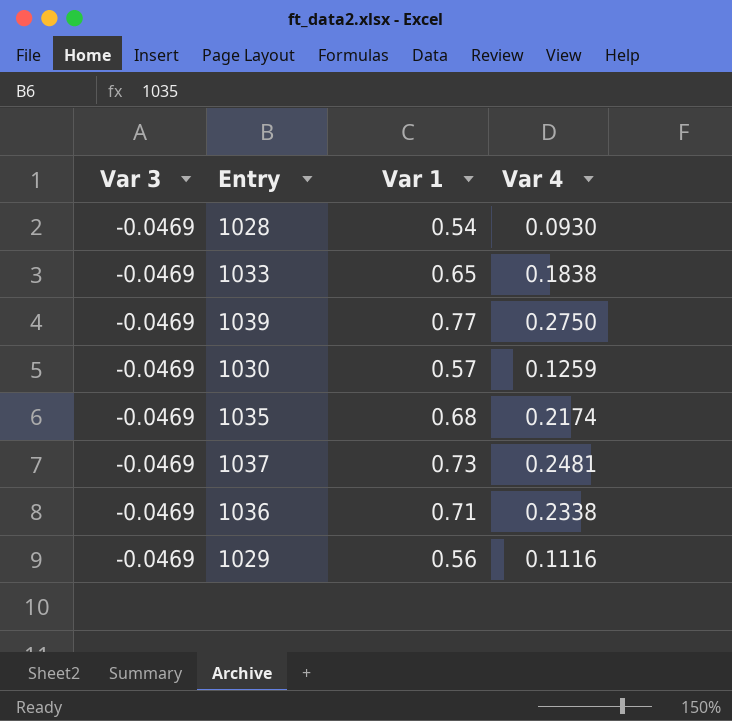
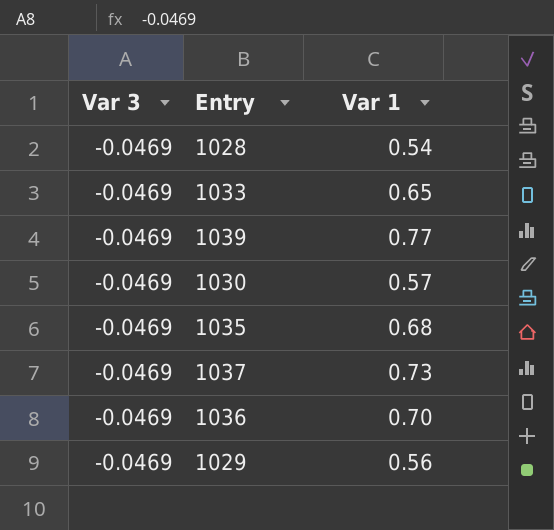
column Var 4 | position: 4 -> none
1036 | Var 1: 0.71 -> 0.70

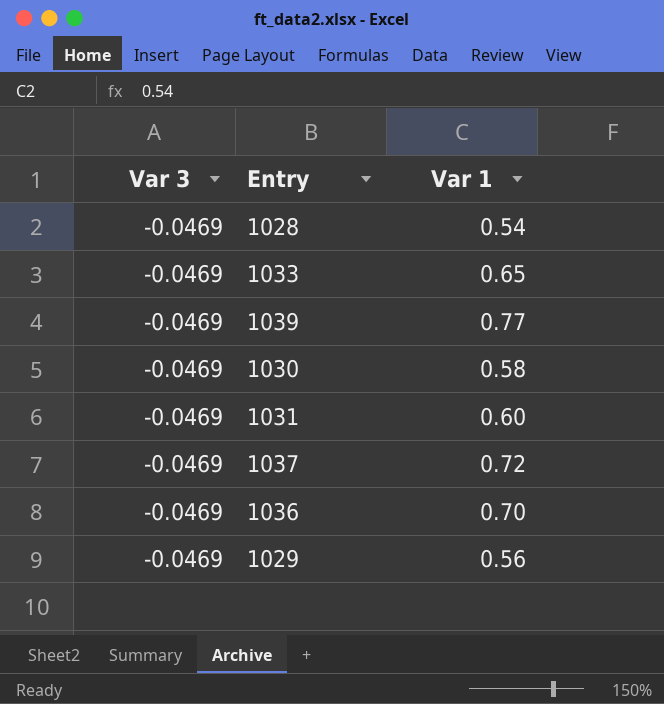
row 1035: -0.0469 | 0.68 -> none
1030 | Var 1: 0.57 -> 0.58
row 1031: none -> -0.0469 | 0.60
1037 | Var 1: 0.73 -> 0.72

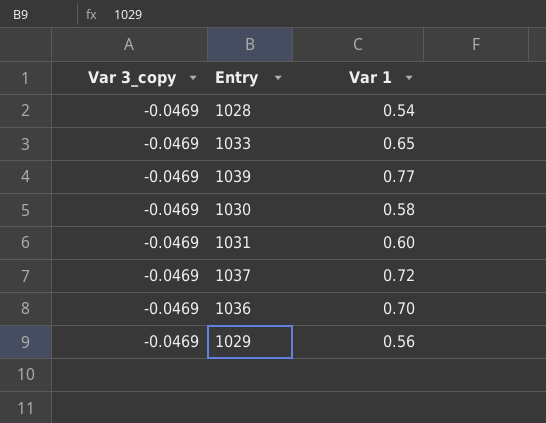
column name: Var 3 -> Var 3_copy

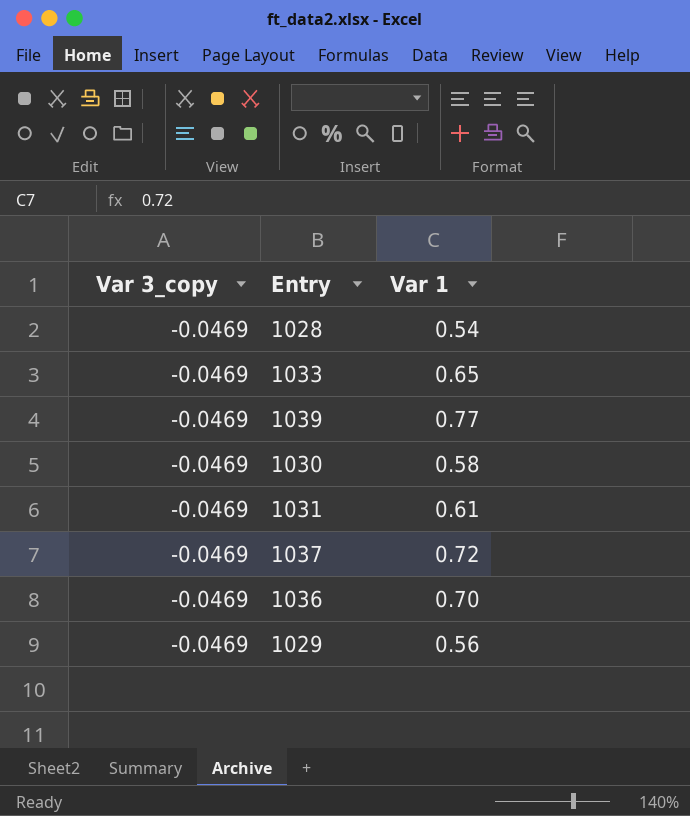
1031 | Var 1: 0.60 -> 0.61

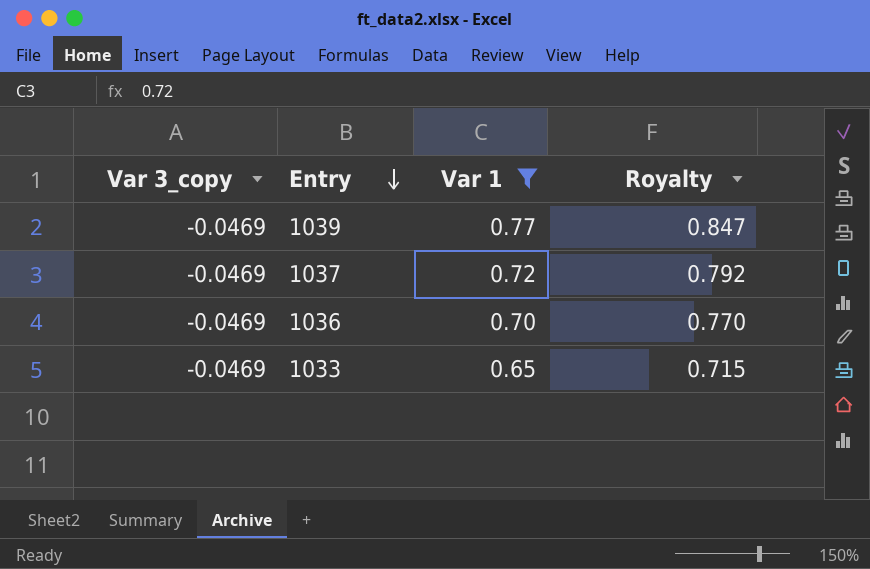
filter: none -> Var 1 >= 0.65
row order: none -> Entry descending
column Royalty | formula: none -> [Var 1] * 1.1

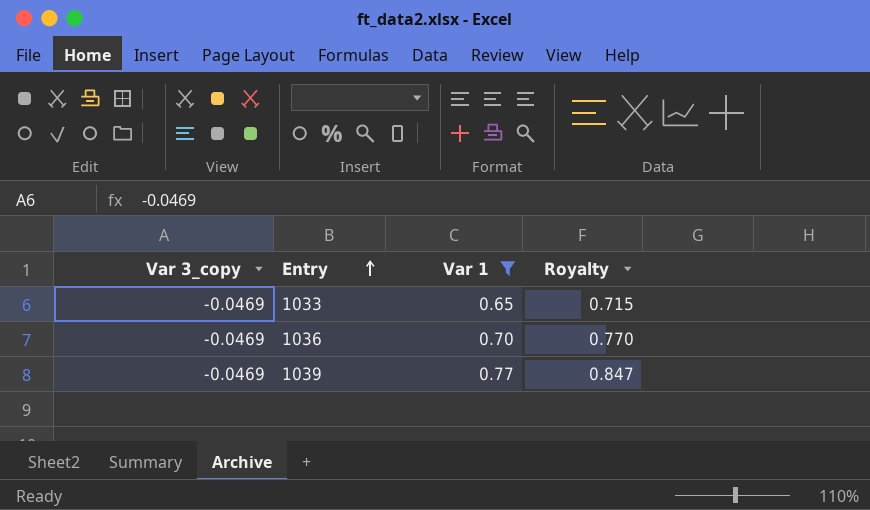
row order: Entry descending -> Entry ascending
row 1037: -0.0469 | 0.72 | 0.792 -> none

